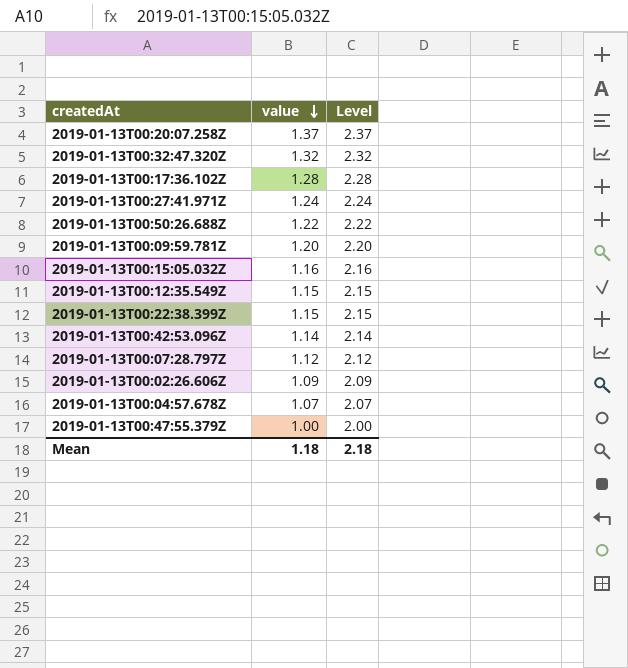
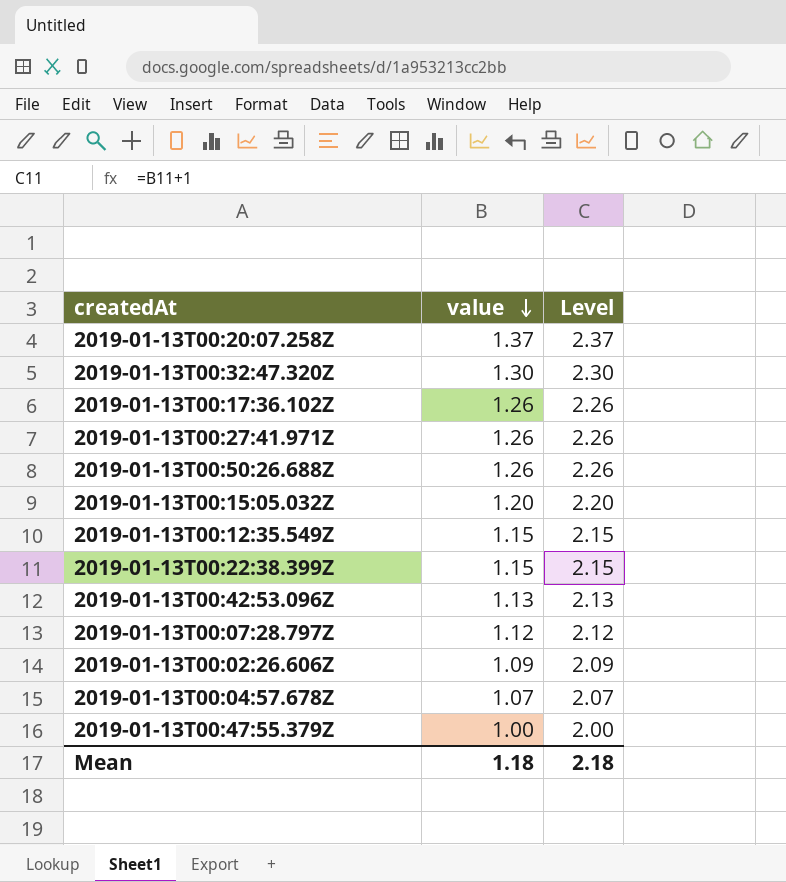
row 2019-01-13T00:09:59.781Z: 1.20 | 2.20 -> none
2019-01-13T00:32:47.320Z | value: 1.32 -> 1.30
2019-01-13T00:32:47.320Z | Level: 2.32 -> 2.30
2019-01-13T00:17:36.102Z | value: 1.28 -> 1.26
2019-01-13T00:17:36.102Z | Level: 2.28 -> 2.26
2019-01-13T00:27:41.971Z | value: 1.24 -> 1.26
2019-01-13T00:27:41.971Z | Level: 2.24 -> 2.26
2019-01-13T00:50:26.688Z | value: 1.22 -> 1.26
2019-01-13T00:50:26.688Z | Level: 2.22 -> 2.26
2019-01-13T00:15:05.032Z | value: 1.16 -> 1.20
2019-01-13T00:15:05.032Z | Level: 2.16 -> 2.20
2019-01-13T00:42:53.096Z | value: 1.14 -> 1.13
2019-01-13T00:42:53.096Z | Level: 2.14 -> 2.13

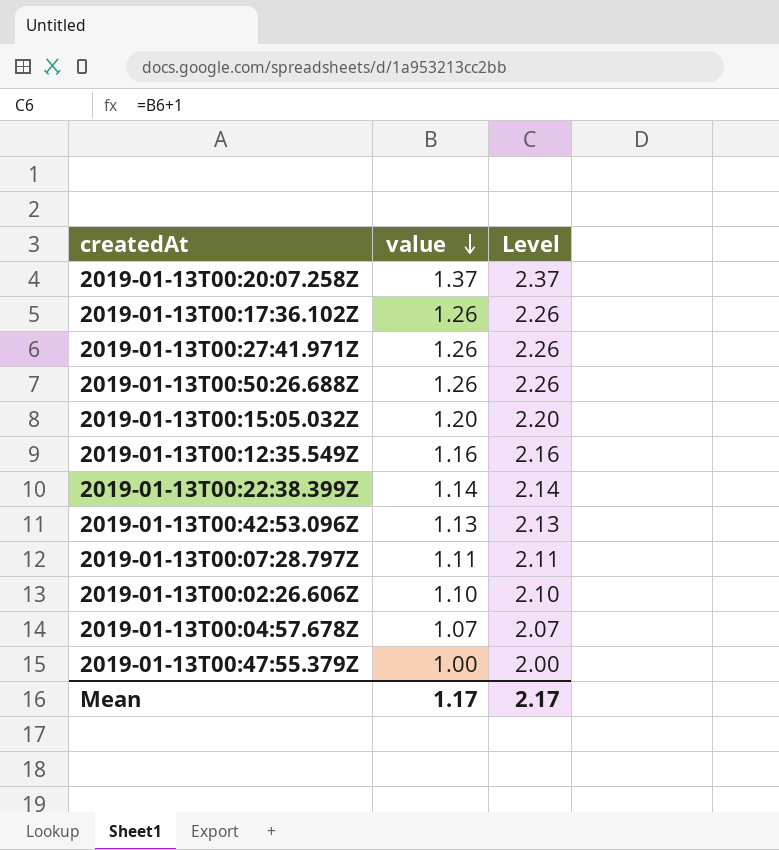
row 2019-01-13T00:32:47.320Z: 1.30 | 2.30 -> none
2019-01-13T00:12:35.549Z | value: 1.15 -> 1.16
2019-01-13T00:12:35.549Z | Level: 2.15 -> 2.16
2019-01-13T00:22:38.399Z | value: 1.15 -> 1.14
2019-01-13T00:22:38.399Z | Level: 2.15 -> 2.14
2019-01-13T00:07:28.797Z | value: 1.12 -> 1.11
2019-01-13T00:07:28.797Z | Level: 2.12 -> 2.11
2019-01-13T00:02:26.606Z | value: 1.09 -> 1.10
2019-01-13T00:02:26.606Z | Level: 2.09 -> 2.10
Mean | value: 1.18 -> 1.17
Mean | Level: 2.18 -> 2.17

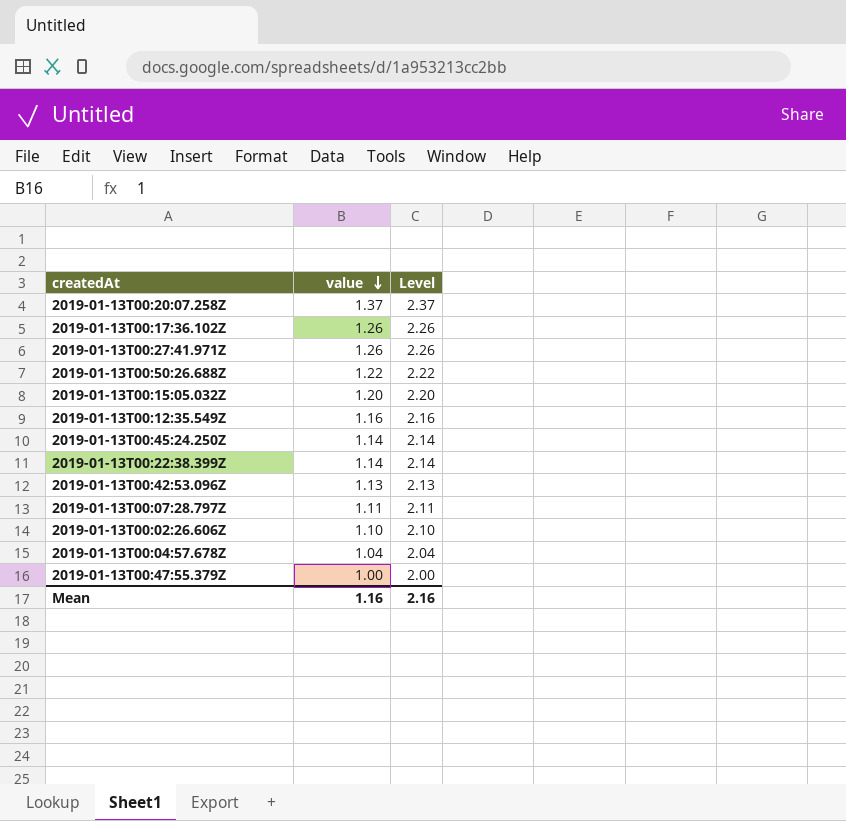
2019-01-13T00:50:26.688Z | value: 1.26 -> 1.22
2019-01-13T00:50:26.688Z | Level: 2.26 -> 2.22
row 2019-01-13T00:45:24.250Z: none -> 1.14 | 2.14
2019-01-13T00:04:57.678Z | value: 1.07 -> 1.04
2019-01-13T00:04:57.678Z | Level: 2.07 -> 2.04
Mean | value: 1.17 -> 1.16
Mean | Level: 2.17 -> 2.16

